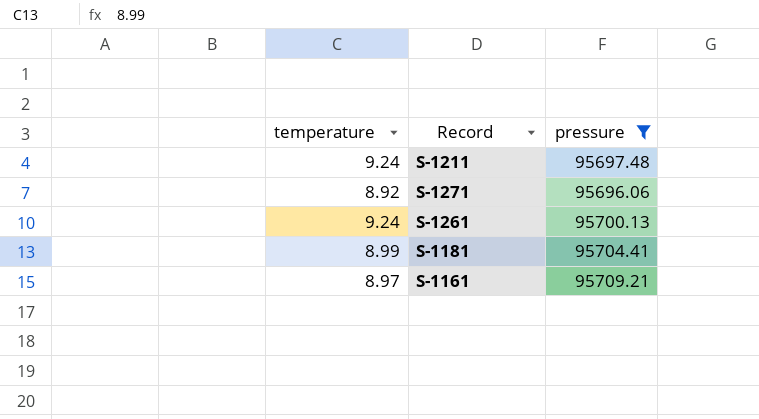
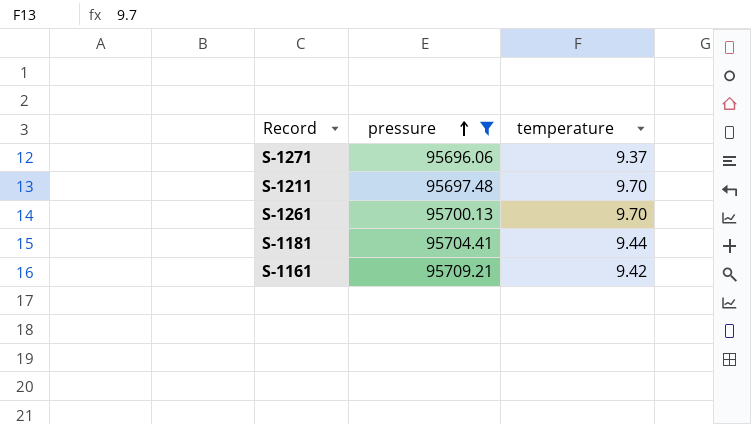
row order: none -> pressure ascending
column temperature | position: 1 -> 3
S-1271 | temperature: 8.92 -> 9.37
S-1211 | temperature: 9.24 -> 9.70
S-1261 | temperature: 9.24 -> 9.70
S-1181 | temperature: 8.99 -> 9.44
S-1161 | temperature: 8.97 -> 9.42

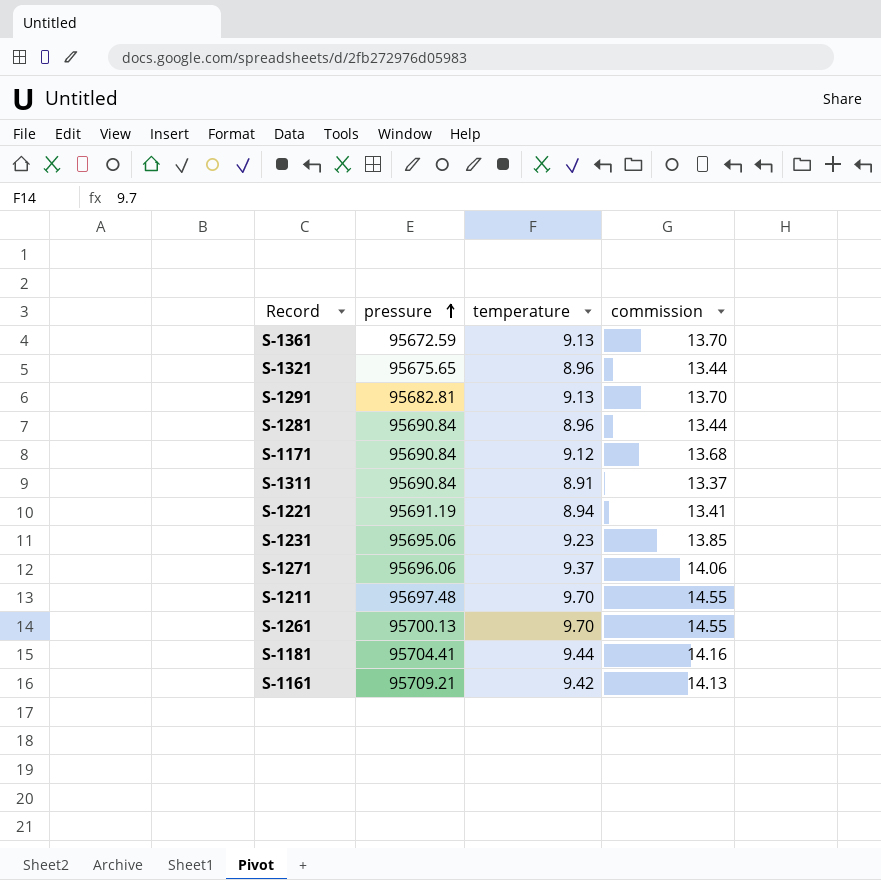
filter: pressure >= 95696.06 -> none
column commission | formula: none -> [temperature] * 1.5

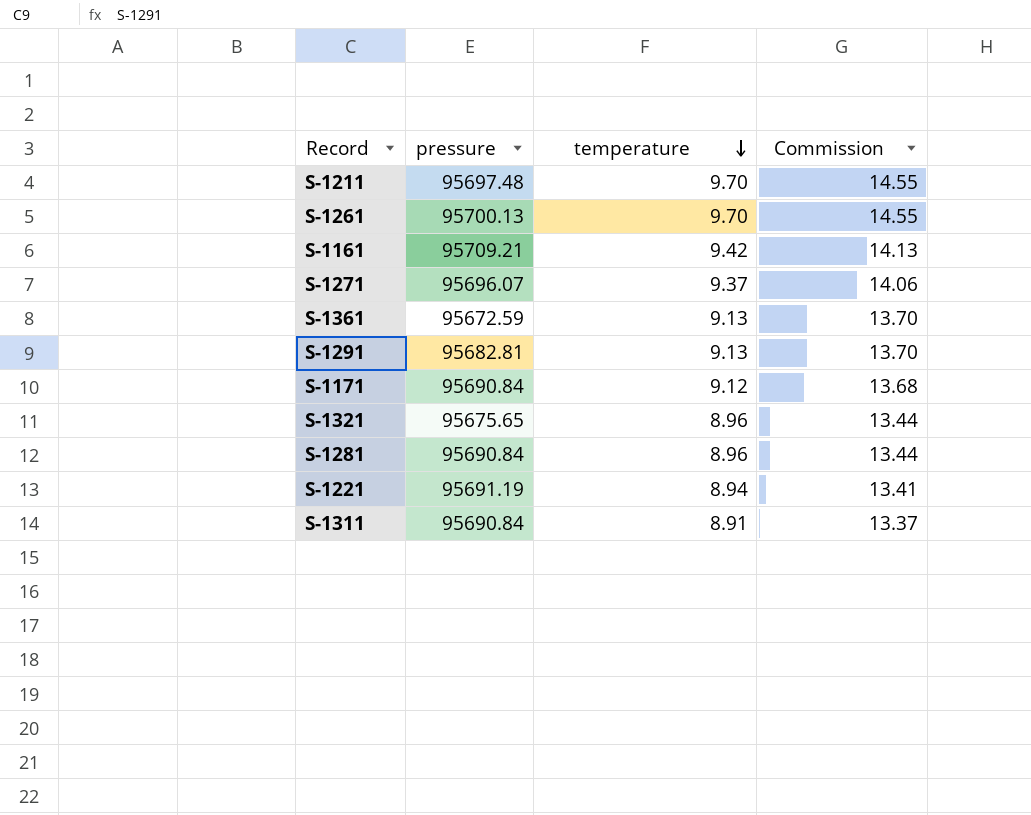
row order: pressure ascending -> temperature descending
column name: commission -> Commission
row S-1231: 95695.06 | 9.23 | 13.85 -> none
row S-1181: 95704.41 | 9.44 | 14.16 -> none
S-1271 | pressure: 95696.06 -> 95696.07

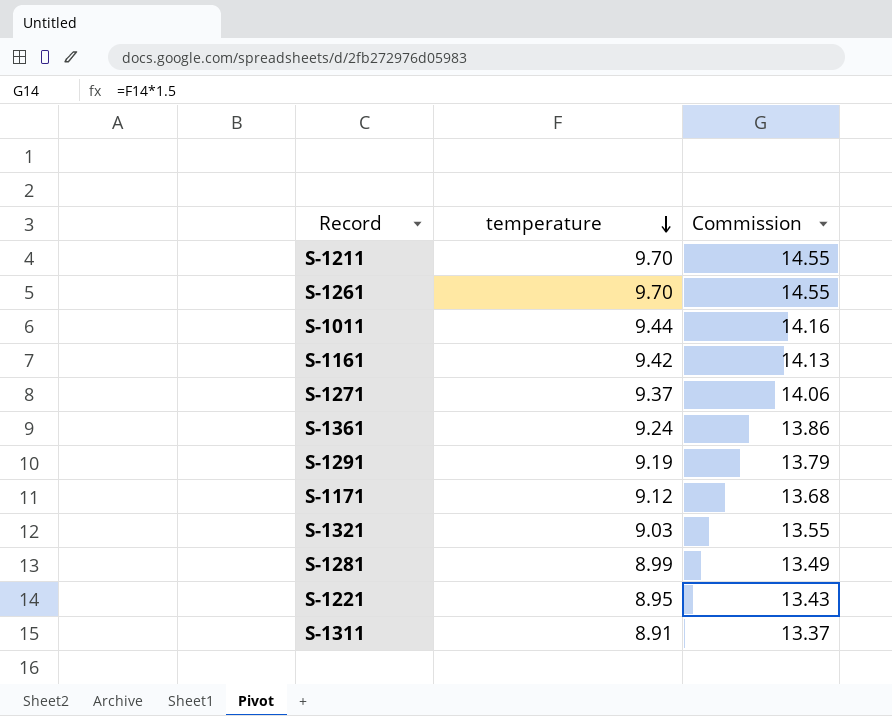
column pressure | position: 2 -> none
row S-1011: none -> 9.44 | 14.16
S-1361 | temperature: 9.13 -> 9.24
S-1361 | Commission: 13.70 -> 13.86
S-1291 | temperature: 9.13 -> 9.19
S-1291 | Commission: 13.70 -> 13.79
S-1321 | temperature: 8.96 -> 9.03
S-1321 | Commission: 13.44 -> 13.55
S-1281 | temperature: 8.96 -> 8.99
S-1281 | Commission: 13.44 -> 13.49
S-1221 | temperature: 8.94 -> 8.95
S-1221 | Commission: 13.41 -> 13.43

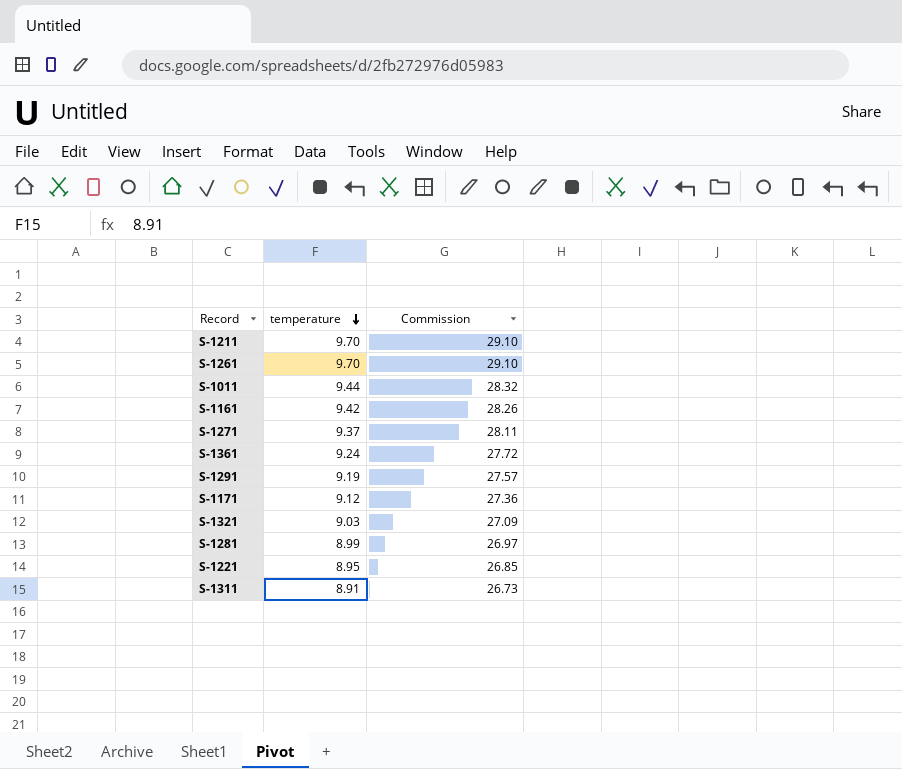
column Commission | formula: [temperature] * 1.5 -> [temperature] * 3

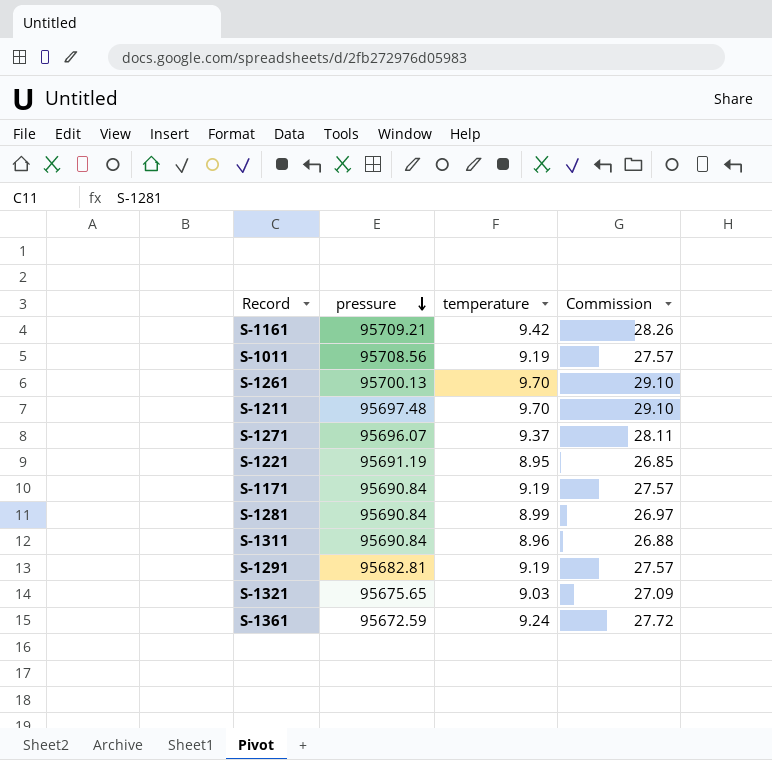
row order: temperature descending -> pressure descending
column pressure | position: none -> 2
S-1011 | temperature: 9.44 -> 9.19
S-1011 | Commission: 28.32 -> 27.57
S-1171 | temperature: 9.12 -> 9.19
S-1171 | Commission: 27.36 -> 27.57
S-1311 | temperature: 8.91 -> 8.96
S-1311 | Commission: 26.73 -> 26.88

